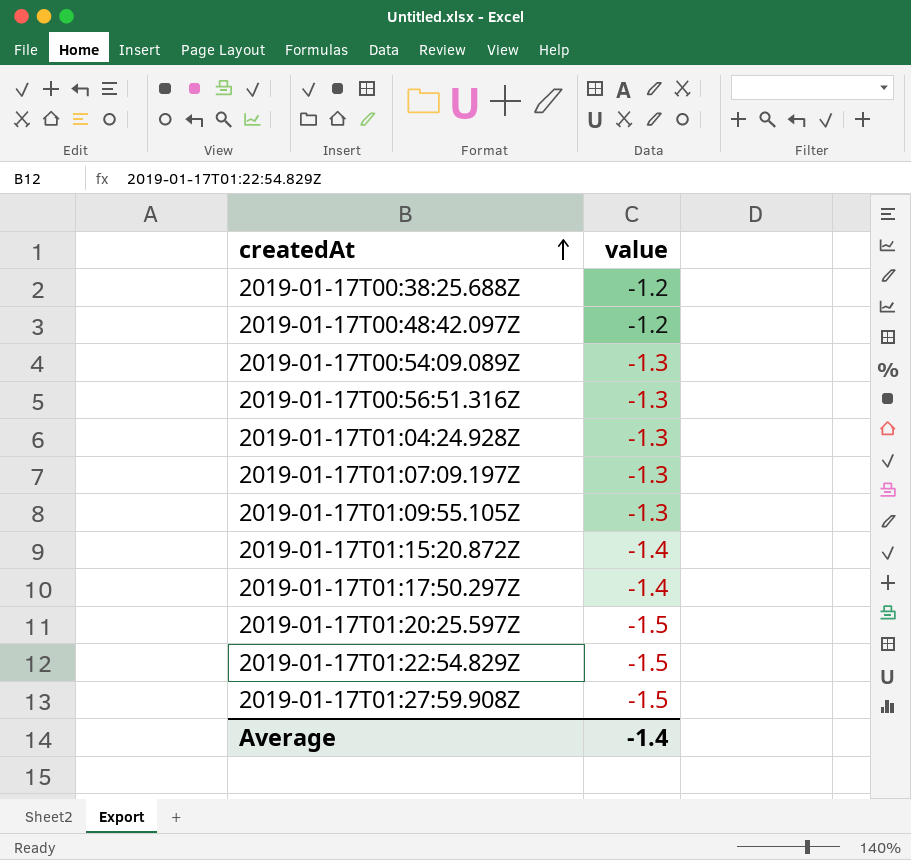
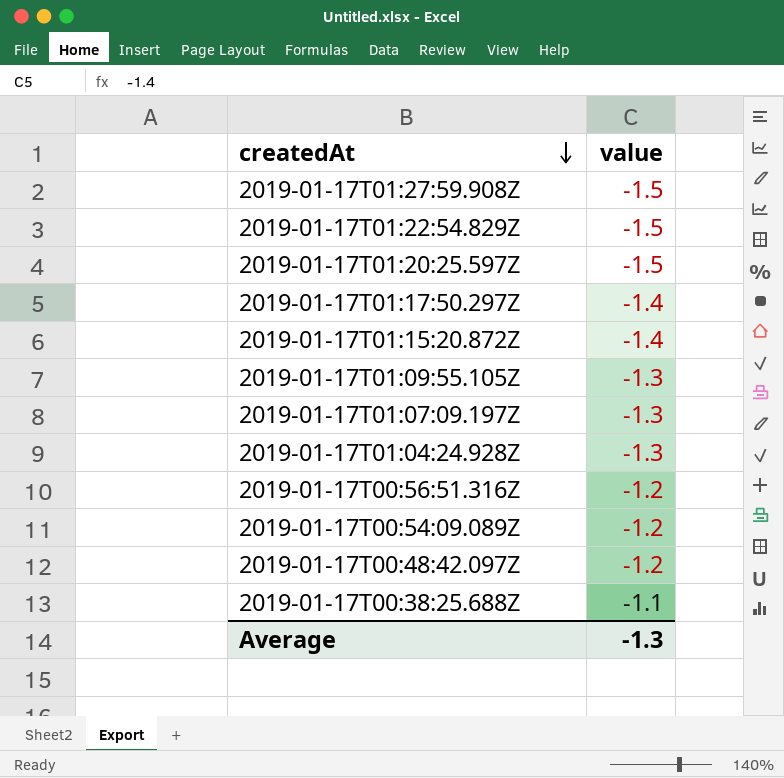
row order: createdAt ascending -> createdAt descending
2019-01-17T00:56:51.316Z | value: -1.3 -> -1.2
2019-01-17T00:54:09.089Z | value: -1.3 -> -1.2
2019-01-17T00:38:25.688Z | value: -1.2 -> -1.1
Average | value: -1.4 -> -1.3

